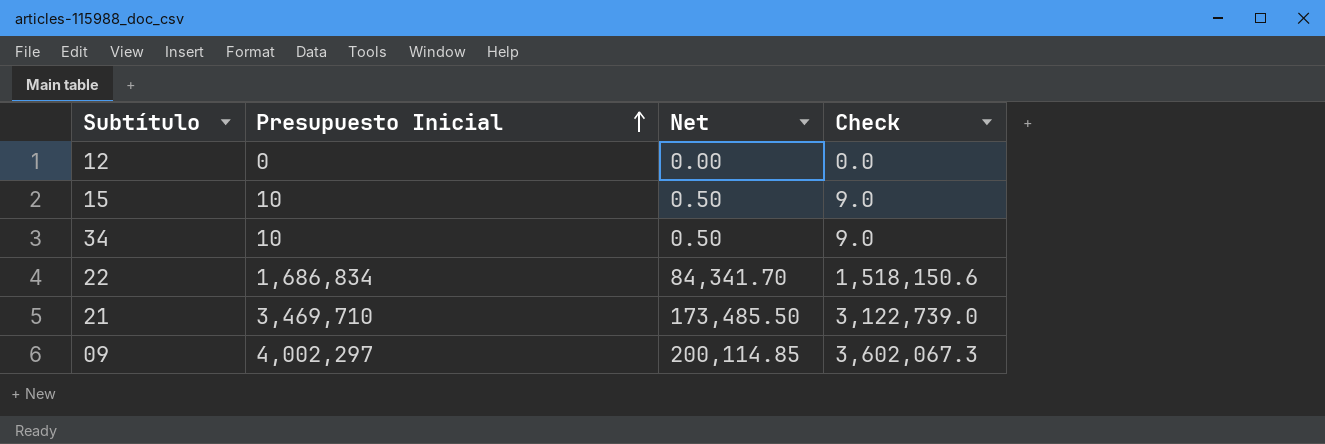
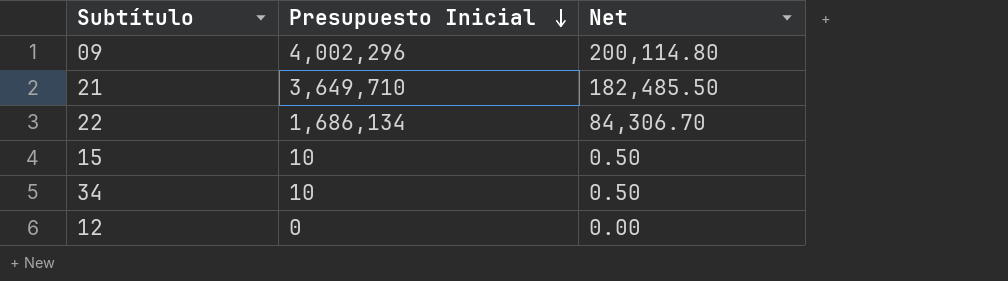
row order: Presupuesto Inicial ascending -> Presupuesto Inicial descending
column Check | formula: [Presupuesto Inicial] * 0.9 -> none
09 | Presupuesto Inicial: 4,002,297 -> 4,002,296
09 | Net: 200,114.85 -> 200,114.80
21 | Presupuesto Inicial: 3,469,710 -> 3,649,710
21 | Net: 173,485.50 -> 182,485.50
22 | Presupuesto Inicial: 1,686,834 -> 1,686,134
22 | Net: 84,341.70 -> 84,306.70

